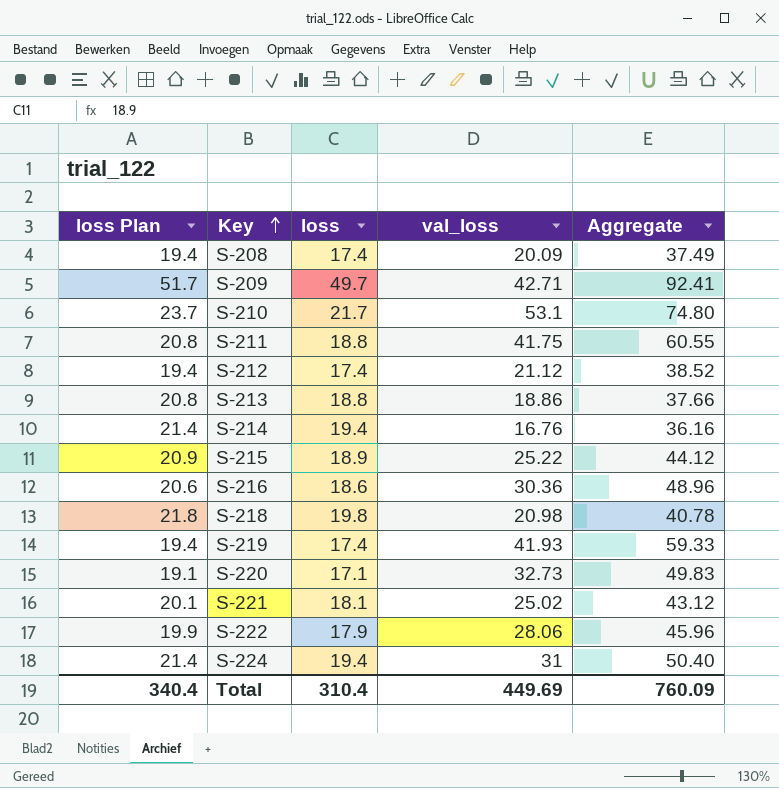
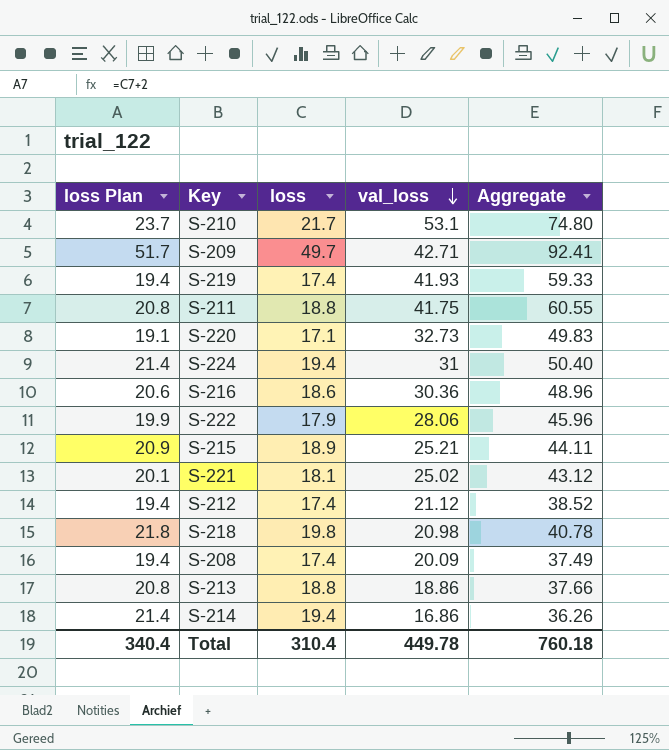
row order: Key ascending -> val_loss descending
S-215 | val_loss: 25.22 -> 25.21
S-215 | Aggregate: 44.12 -> 44.11
S-214 | val_loss: 16.76 -> 16.86
S-214 | Aggregate: 36.16 -> 36.26
Total | val_loss: 449.69 -> 449.78
Total | Aggregate: 760.09 -> 760.18

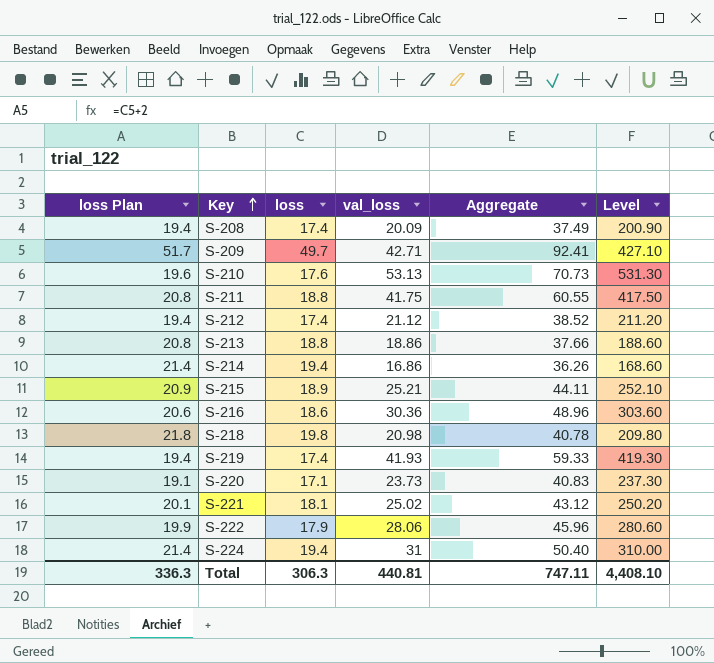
row order: val_loss descending -> Key ascending
column Level | formula: none -> [val_loss] * 10
S-210 | loss Plan: 23.7 -> 19.6
S-210 | loss: 21.7 -> 17.6
S-210 | val_loss: 53.1 -> 53.13
S-210 | Aggregate: 74.80 -> 70.73
S-220 | val_loss: 32.73 -> 23.73
S-220 | Aggregate: 49.83 -> 40.83
Total | loss Plan: 340.4 -> 336.3
Total | loss: 310.4 -> 306.3
Total | val_loss: 449.78 -> 440.81
Total | Aggregate: 760.18 -> 747.11

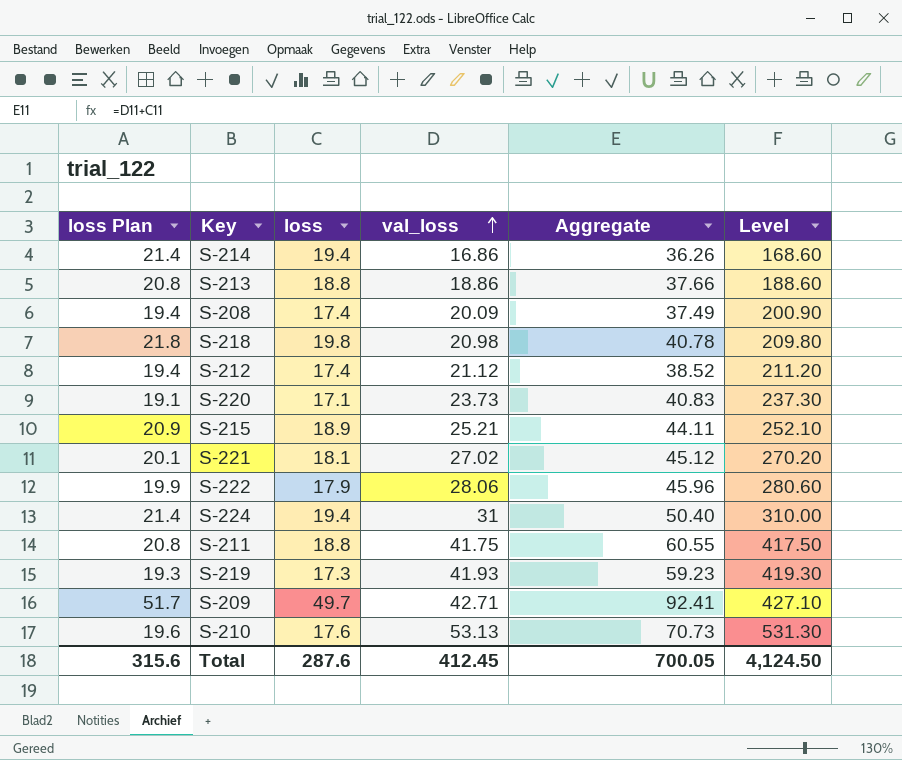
row order: Key ascending -> val_loss ascending
row S-216: 20.6 | 18.6 | 30.36 | 48.96 | 303.60 -> none
S-221 | val_loss: 25.02 -> 27.02
S-221 | Aggregate: 43.12 -> 45.12
S-221 | Level: 250.20 -> 270.20
S-219 | loss Plan: 19.4 -> 19.3
S-219 | loss: 17.4 -> 17.3
S-219 | Aggregate: 59.33 -> 59.23
Total | loss Plan: 336.3 -> 315.6
Total | loss: 306.3 -> 287.6
Total | val_loss: 440.81 -> 412.45
Total | Aggregate: 747.11 -> 700.05
Total | Level: 4,408.10 -> 4,124.50

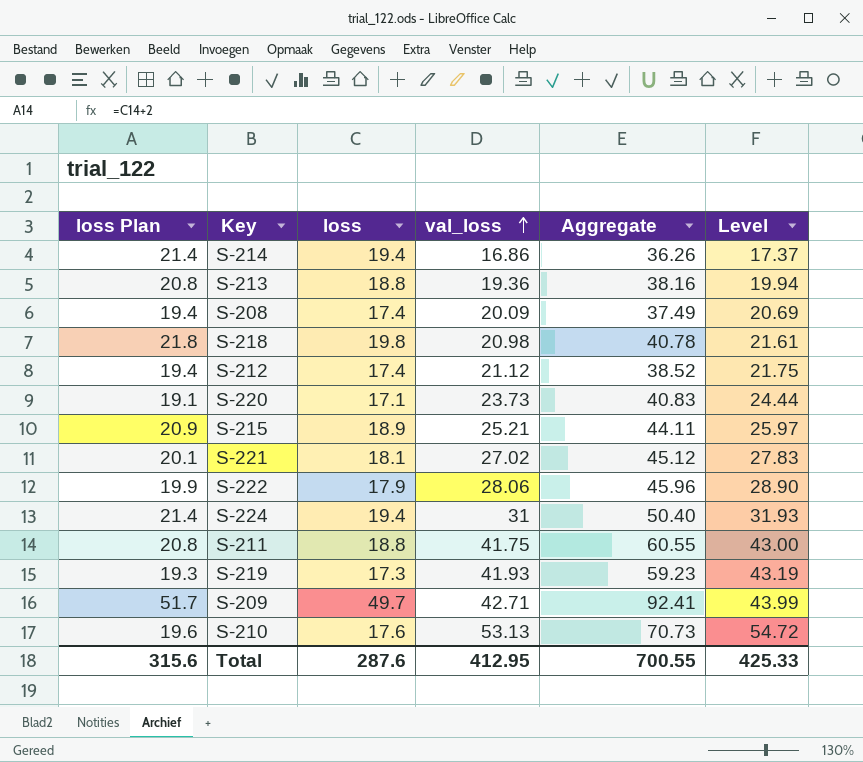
column Level | formula: [val_loss] * 10 -> [val_loss] * 1.03
S-213 | val_loss: 18.86 -> 19.36
S-213 | Aggregate: 37.66 -> 38.16
Total | val_loss: 412.45 -> 412.95
Total | Aggregate: 700.05 -> 700.55
Total | Level: 4,124.50 -> 425.33

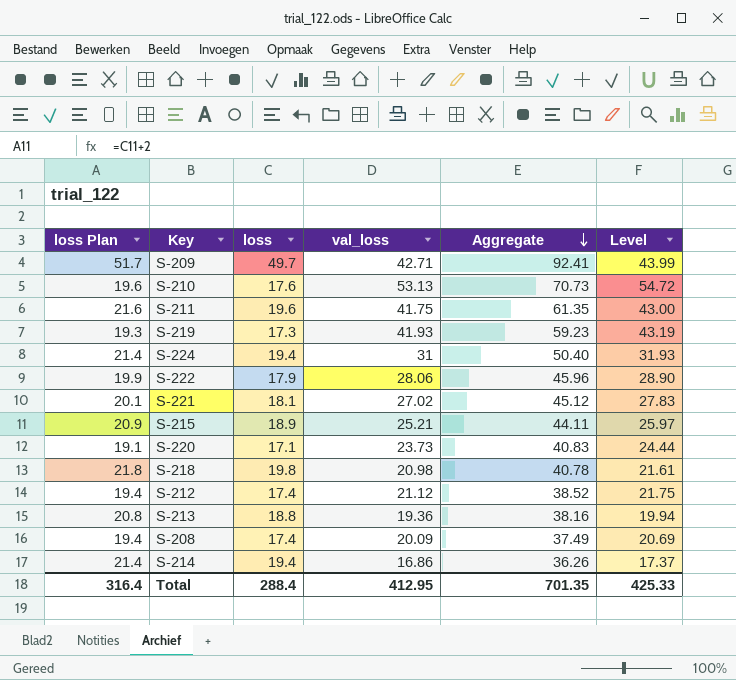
row order: val_loss ascending -> Aggregate descending
S-211 | loss Plan: 20.8 -> 21.6
S-211 | loss: 18.8 -> 19.6
S-211 | Aggregate: 60.55 -> 61.35
Total | loss Plan: 315.6 -> 316.4
Total | loss: 287.6 -> 288.4
Total | Aggregate: 700.55 -> 701.35

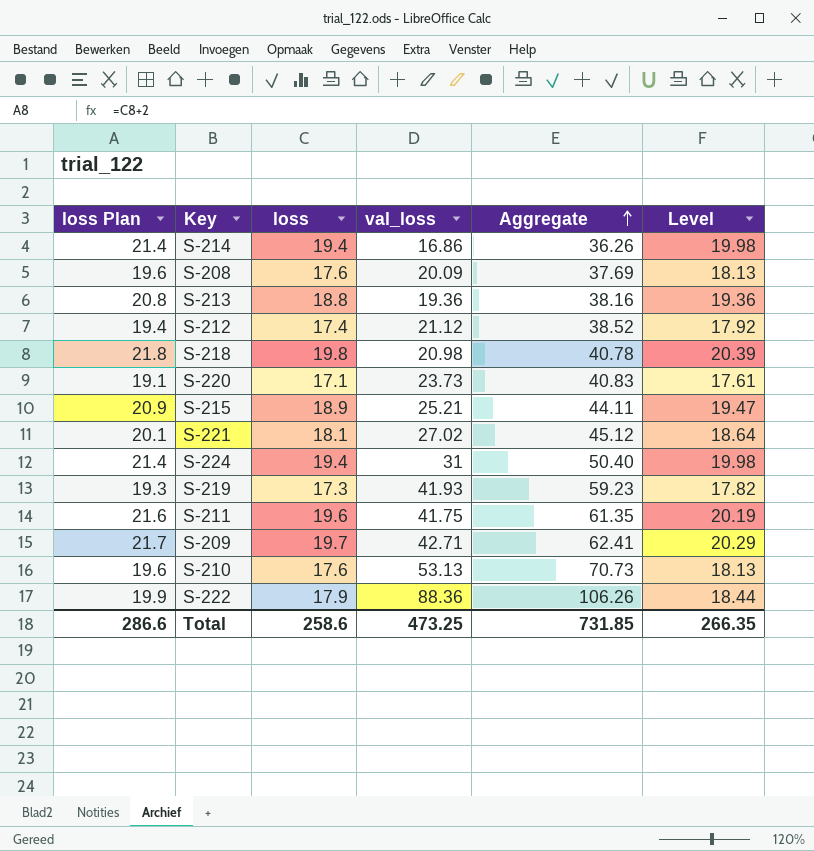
row order: Aggregate descending -> Aggregate ascending
column Level | formula: [val_loss] * 1.03 -> [loss] * 1.03
S-208 | loss Plan: 19.4 -> 19.6
S-208 | loss: 17.4 -> 17.6
S-208 | Aggregate: 37.49 -> 37.69
S-209 | loss Plan: 51.7 -> 21.7
S-209 | loss: 49.7 -> 19.7
S-209 | Aggregate: 92.41 -> 62.41
S-222 | val_loss: 28.06 -> 88.36
S-222 | Aggregate: 45.96 -> 106.26
Total | loss Plan: 316.4 -> 286.6
Total | loss: 288.4 -> 258.6
Total | val_loss: 412.95 -> 473.25
Total | Aggregate: 701.35 -> 731.85
Total | Level: 425.33 -> 266.35

